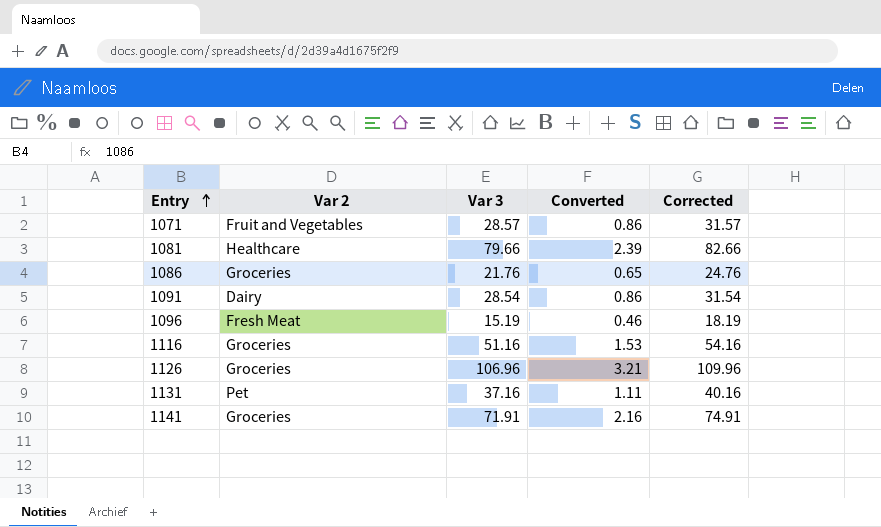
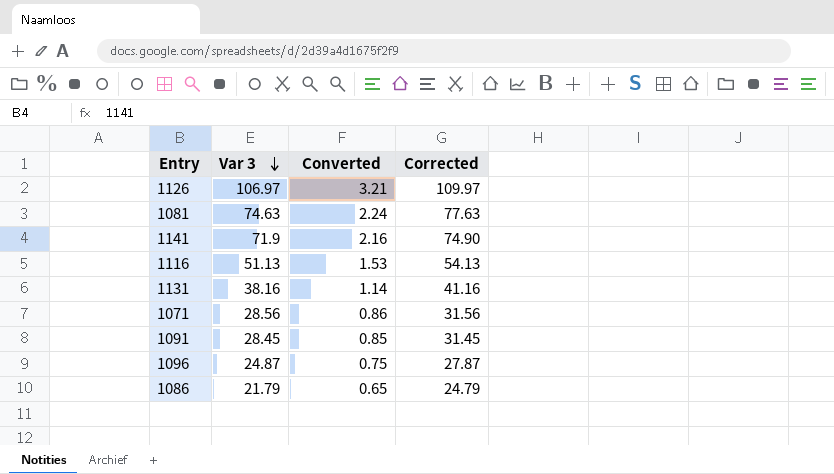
row order: Entry ascending -> Var 3 descending
column Var 2 | position: 2 -> none
1126 | Var 3: 106.96 -> 106.97
1126 | Corrected: 109.96 -> 109.97
1081 | Var 3: 79.66 -> 74.63
1081 | Converted: 2.39 -> 2.24
1081 | Corrected: 82.66 -> 77.63
1141 | Var 3: 71.91 -> 71.9
1141 | Corrected: 74.91 -> 74.90
1116 | Var 3: 51.16 -> 51.13
1116 | Corrected: 54.16 -> 54.13
1131 | Var 3: 37.16 -> 38.16
1131 | Converted: 1.11 -> 1.14
1131 | Corrected: 40.16 -> 41.16
1071 | Var 3: 28.57 -> 28.56
1071 | Corrected: 31.57 -> 31.56
1091 | Var 3: 28.54 -> 28.45
1091 | Converted: 0.86 -> 0.85
1091 | Corrected: 31.54 -> 31.45
1096 | Var 3: 15.19 -> 24.87
1096 | Converted: 0.46 -> 0.75
1096 | Corrected: 18.19 -> 27.87
1086 | Var 3: 21.76 -> 21.79
1086 | Corrected: 24.76 -> 24.79

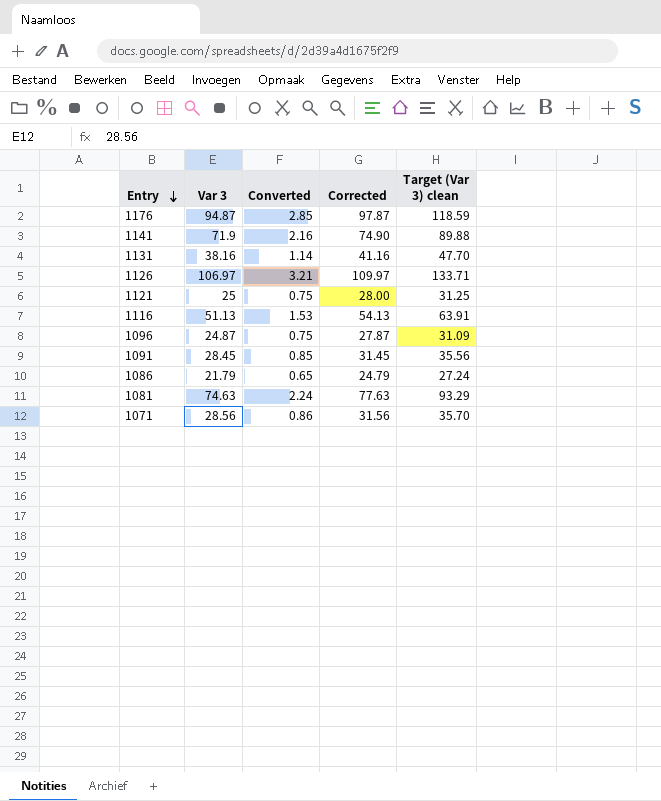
row order: Var 3 descending -> Entry descending
column Target (Var 3) clean | formula: none -> [Var 3] * 1.25
row 1176: none -> 94.87 | 2.85 | 97.87 | 118.59
row 1121: none -> 25 | 0.75 | 28.00 | 31.25

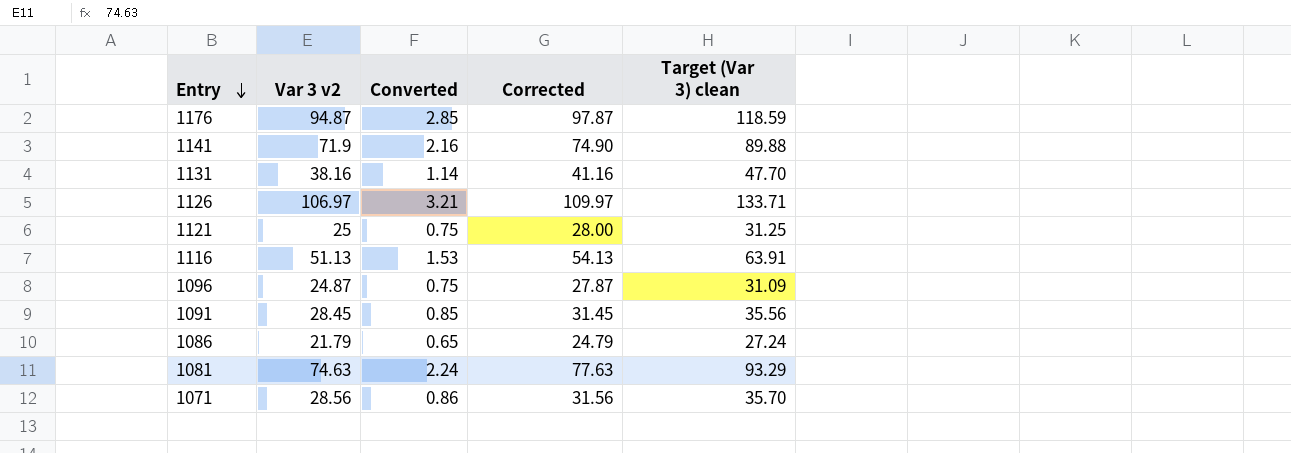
column name: Var 3 -> Var 3 v2

